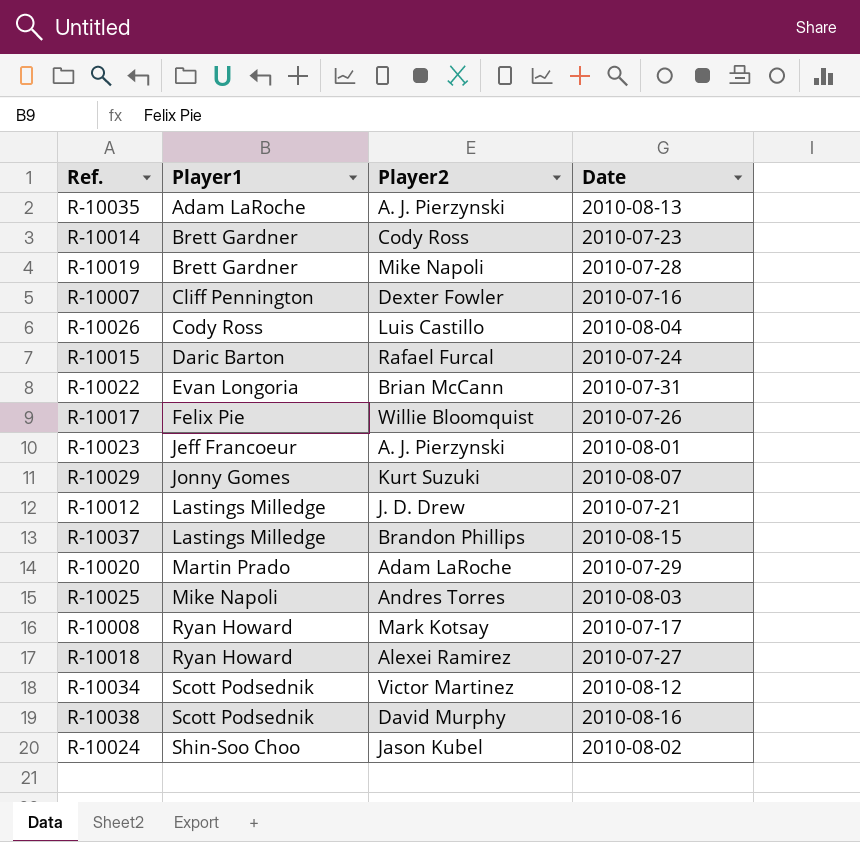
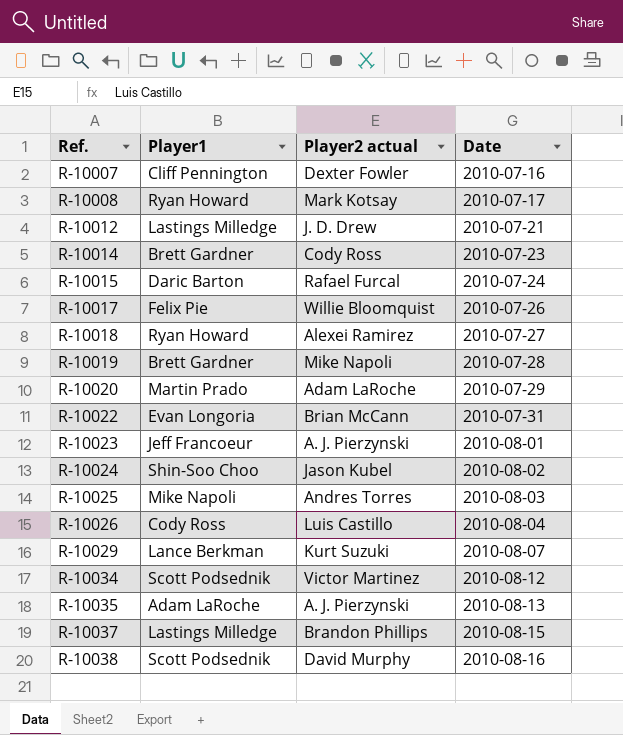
row order: Player1 ascending -> Ref. ascending
column name: Player2 -> Player2 actual
R-10029 | Player1: Jonny Gomes -> Lance Berkman

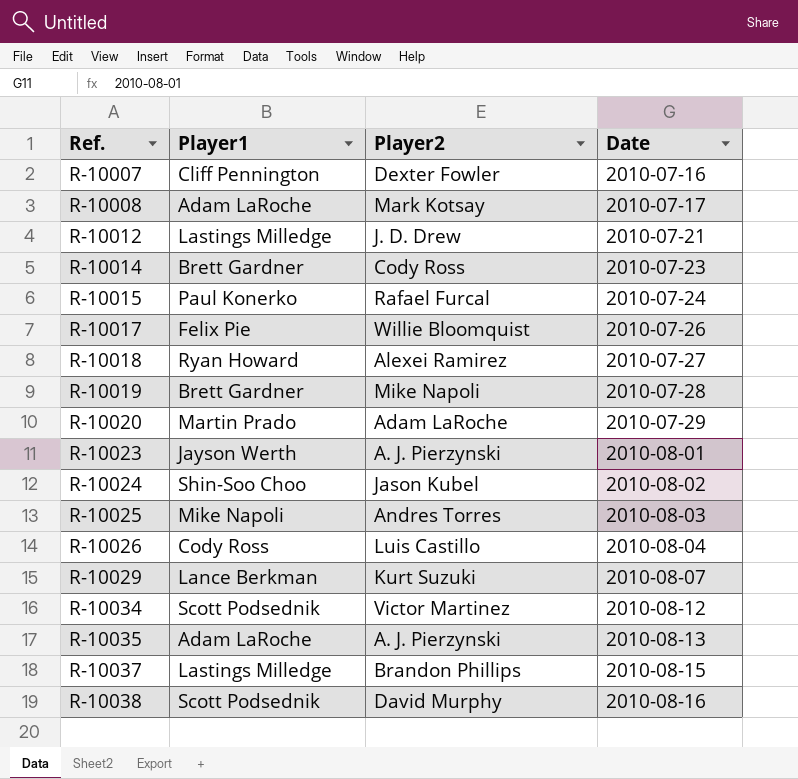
column name: Player2 actual -> Player2
row R-10022: Evan Longoria | Brian McCann | 2010-07-31 -> none
R-10008 | Player1: Ryan Howard -> Adam LaRoche
R-10015 | Player1: Daric Barton -> Paul Konerko
R-10023 | Player1: Jeff Francoeur -> Jayson Werth

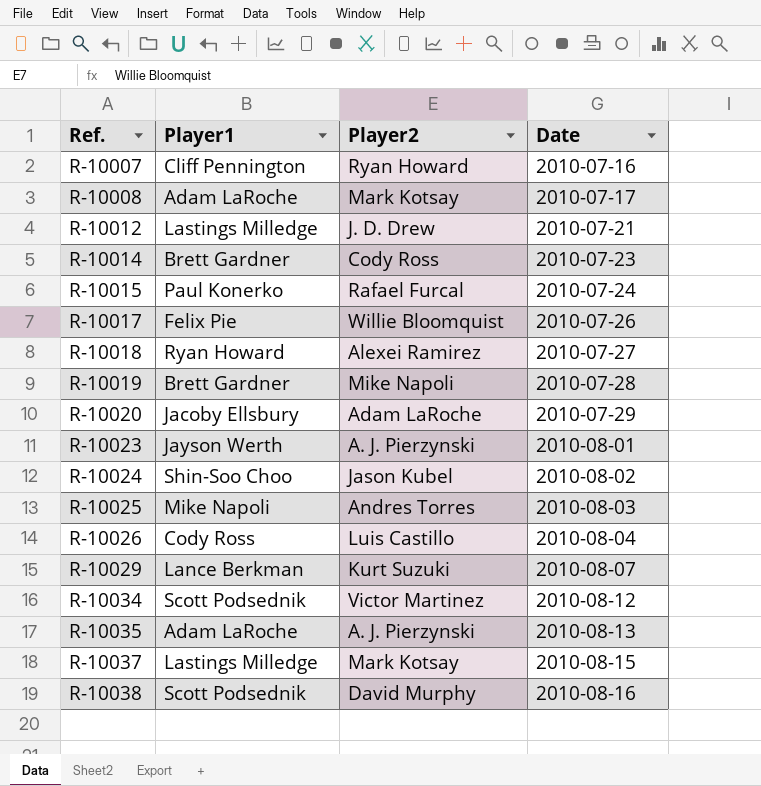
R-10007 | Player2: Dexter Fowler -> Ryan Howard
R-10020 | Player1: Martin Prado -> Jacoby Ellsbury
R-10037 | Player2: Brandon Phillips -> Mark Kotsay

